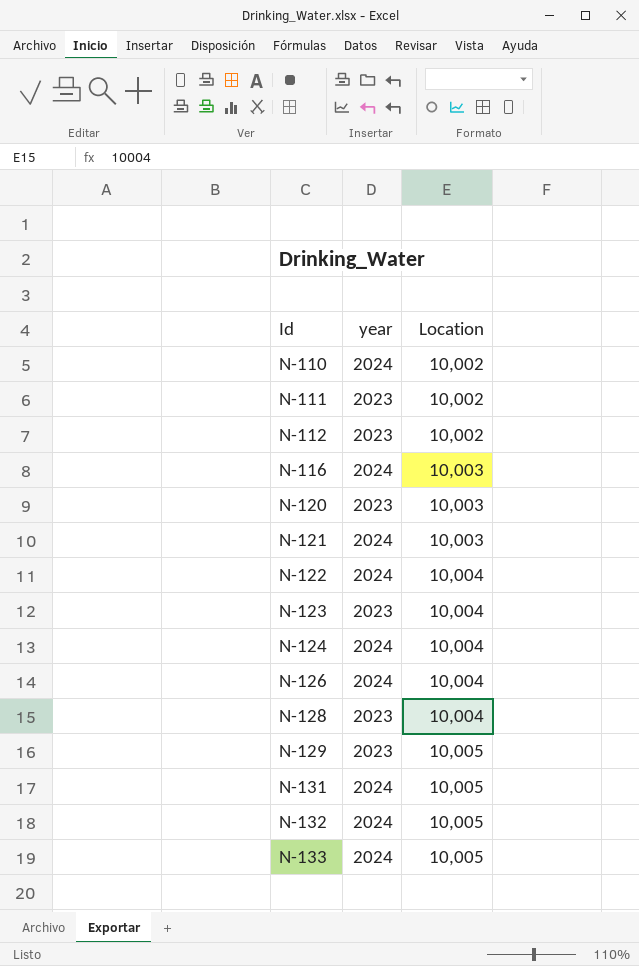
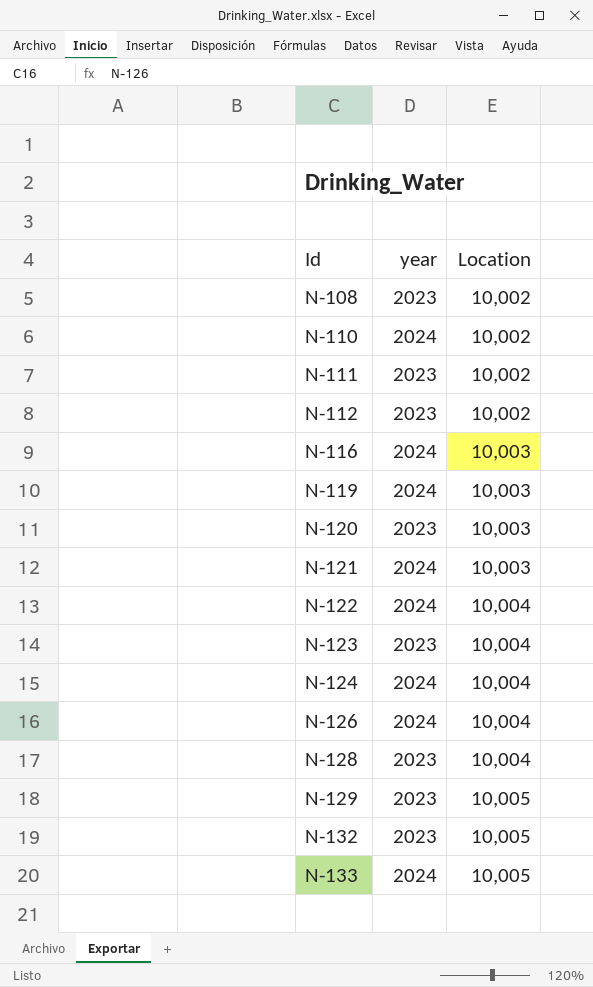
row N-131: 2024 | 10,005 -> none
row N-108: none -> 2023 | 10,002
row N-119: none -> 2024 | 10,003
N-132 | year: 2024 -> 2023

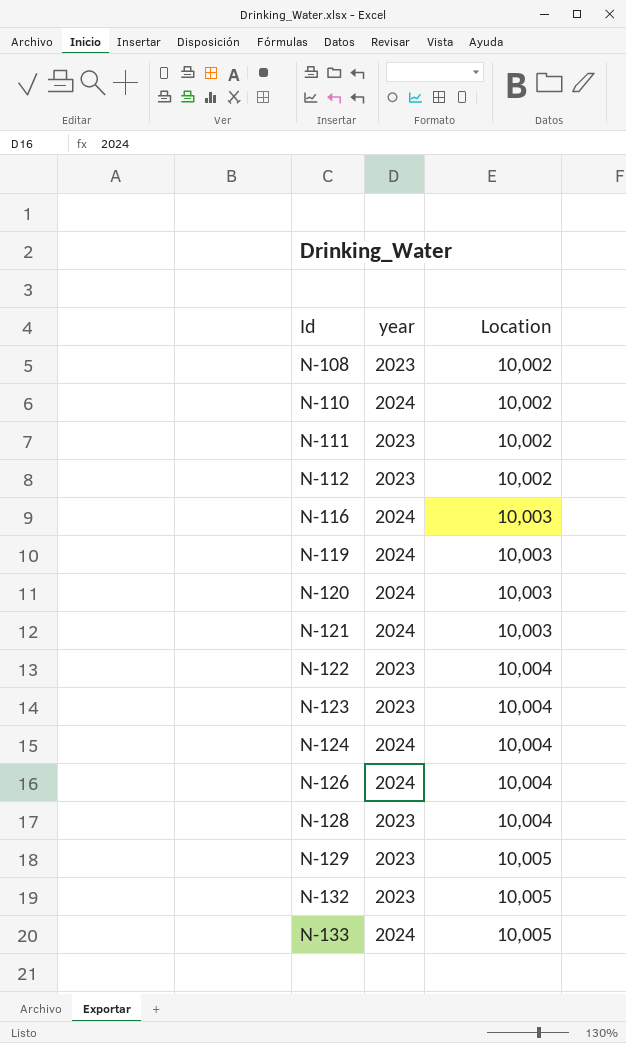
N-120 | year: 2023 -> 2024
N-122 | year: 2024 -> 2023

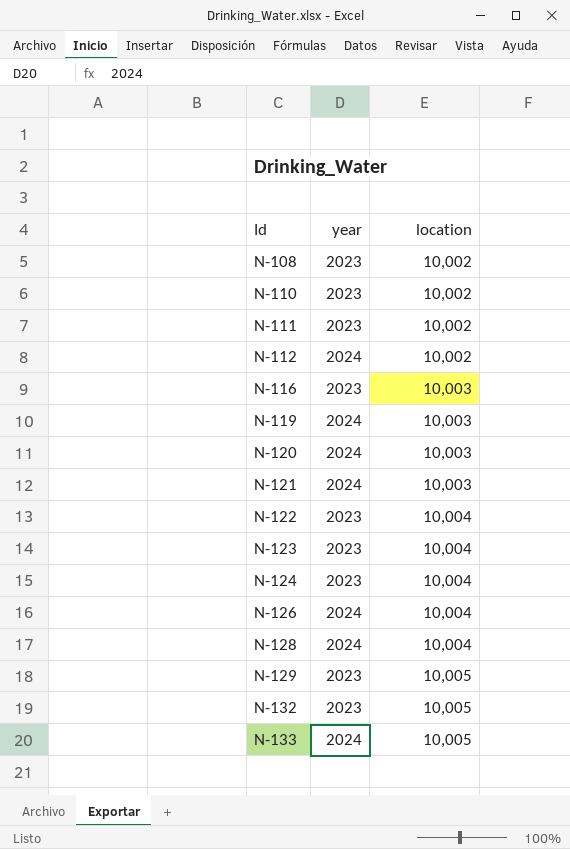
column name: Location -> location
N-110 | year: 2024 -> 2023
N-112 | year: 2023 -> 2024
N-116 | year: 2024 -> 2023
N-124 | year: 2024 -> 2023
N-128 | year: 2023 -> 2024

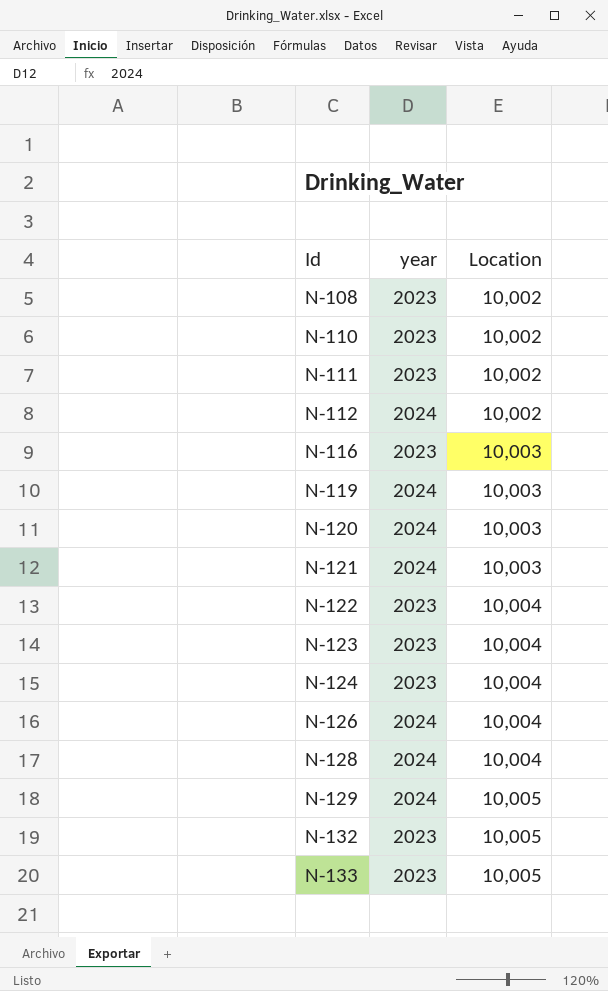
column name: location -> Location
N-129 | year: 2023 -> 2024
N-133 | year: 2024 -> 2023

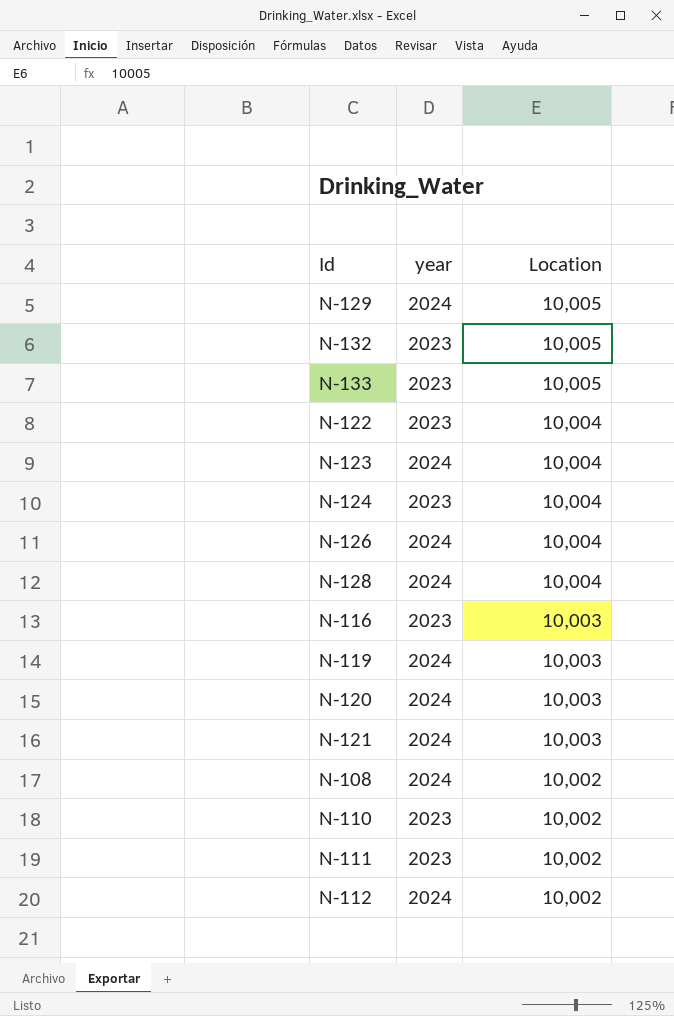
row order: Id ascending -> Location descending
N-123 | year: 2023 -> 2024
N-108 | year: 2023 -> 2024

